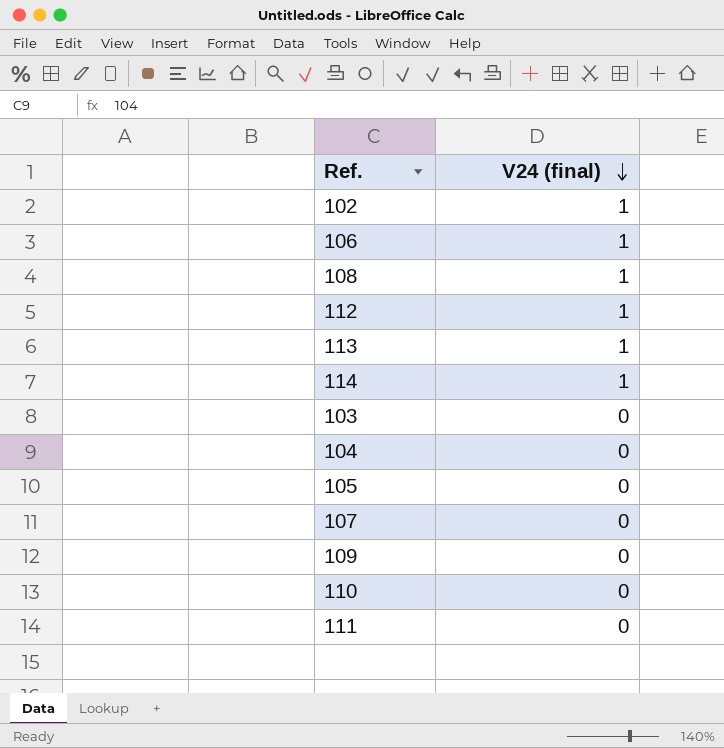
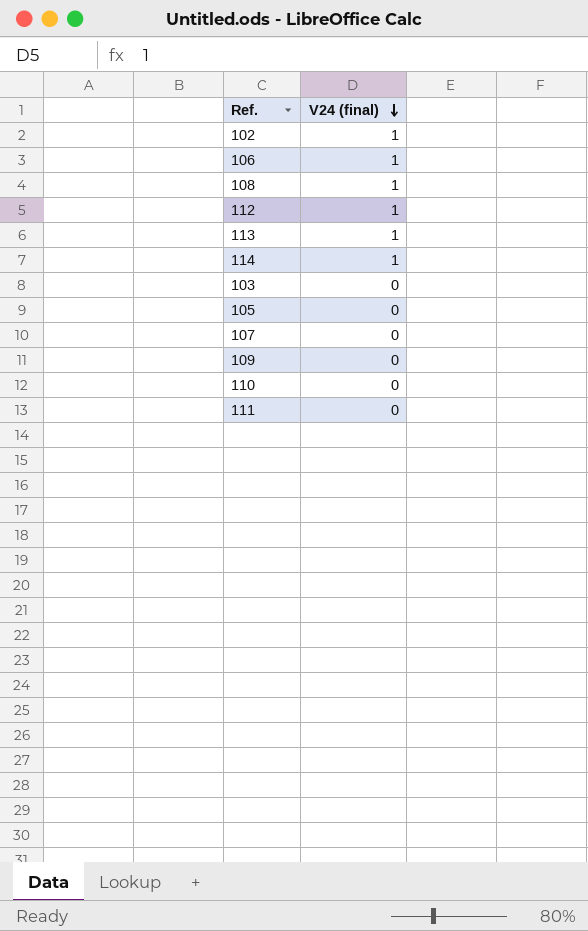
row 104: 0 -> none

